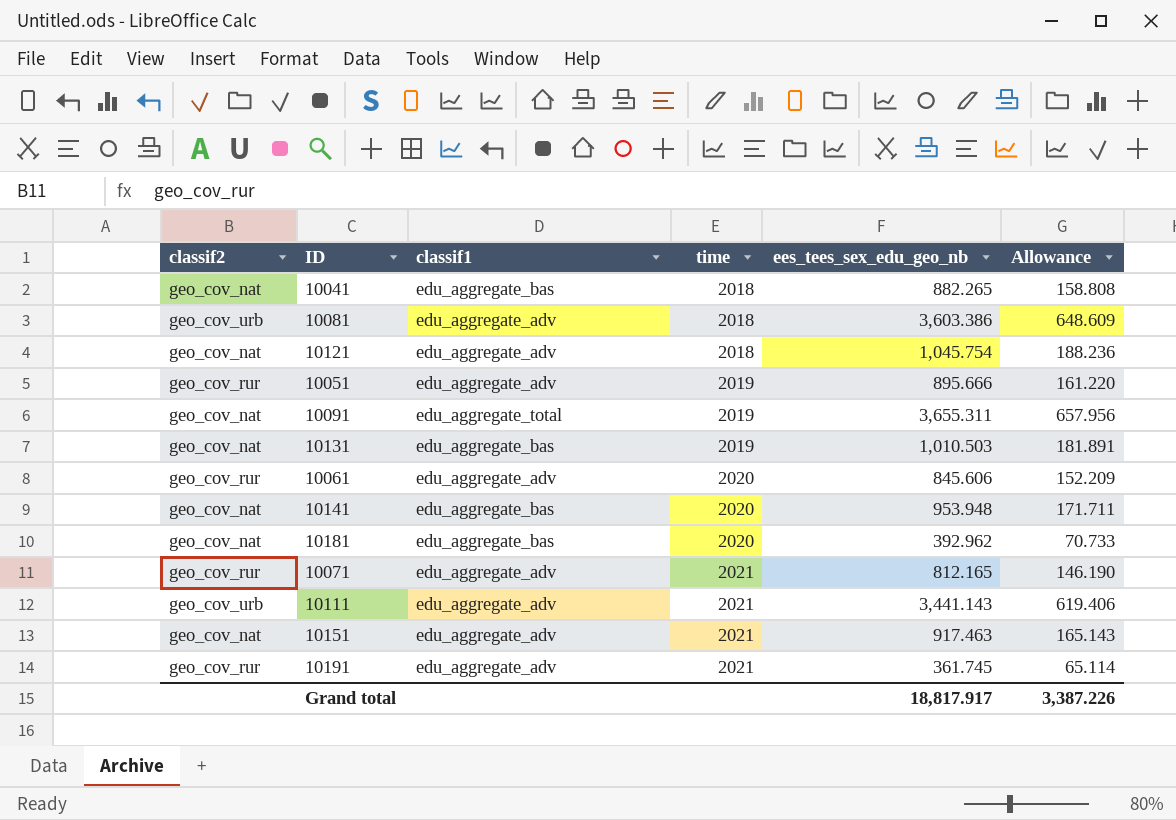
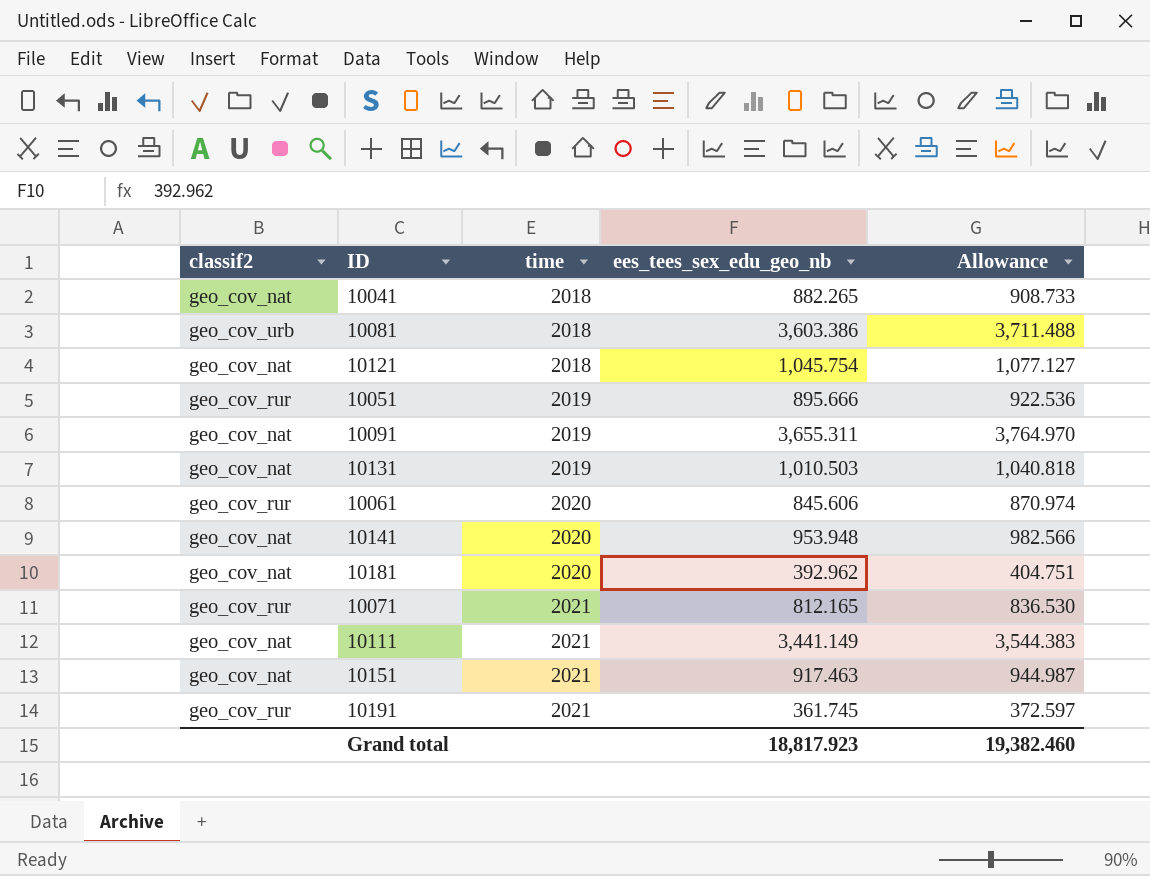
column classif1 | position: 3 -> none
column Allowance | formula: [ees_tees_sex_edu_geo_nb] * 0.18 -> [ees_tees_sex_edu_geo_nb] * 1.03
10111 | classif2: geo_cov_urb -> geo_cov_nat
10111 | ees_tees_sex_edu_geo_nb: 3,441.143 -> 3,441.149
Grand total | ees_tees_sex_edu_geo_nb: 18,817.917 -> 18,817.923
Grand total | Allowance: 3,387.226 -> 19,382.460

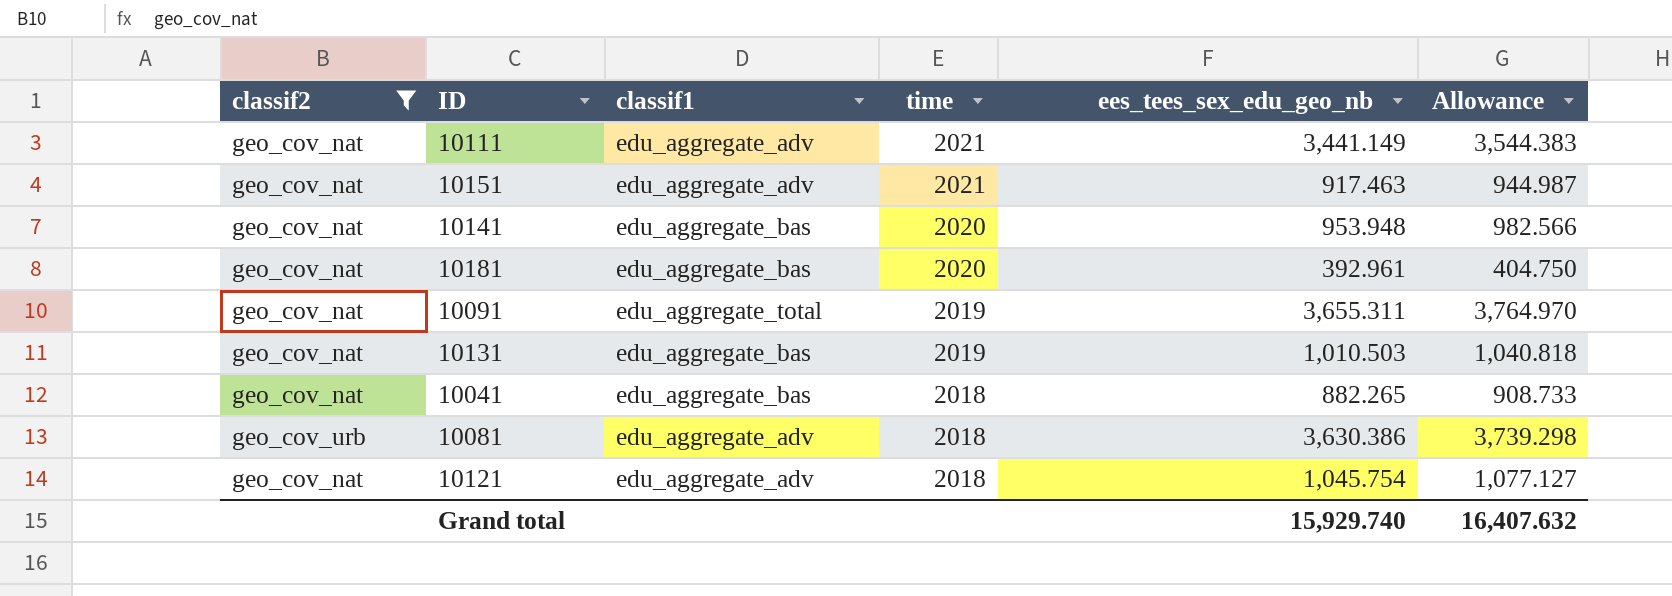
filter: none -> classif2 != geo_cov_rur
row order: time ascending -> time descending
column classif1 | position: none -> 3
10181 | ees_tees_sex_edu_geo_nb: 392.962 -> 392.961
10181 | Allowance: 404.751 -> 404.750
10081 | ees_tees_sex_edu_geo_nb: 3,603.386 -> 3,630.386
10081 | Allowance: 3,711.488 -> 3,739.298
Grand total | ees_tees_sex_edu_geo_nb: 18,817.923 -> 15,929.740
Grand total | Allowance: 19,382.460 -> 16,407.632

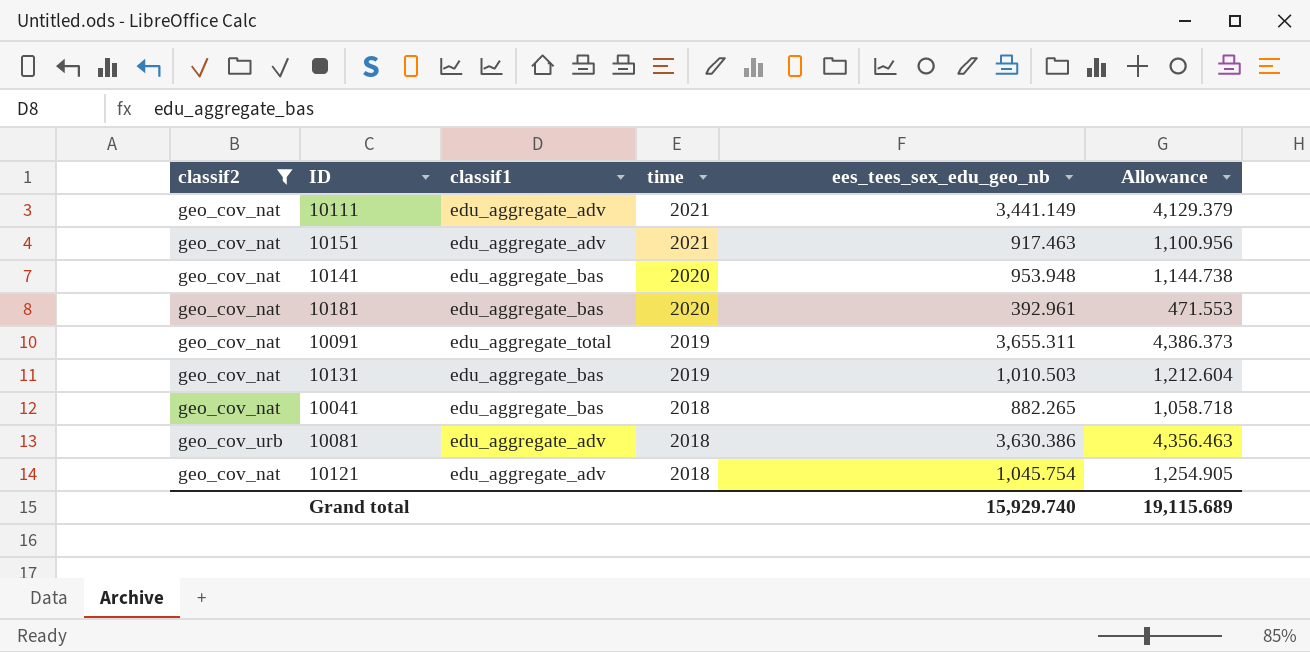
column Allowance | formula: [ees_tees_sex_edu_geo_nb] * 1.03 -> [ees_tees_sex_edu_geo_nb] * 1.2
Grand total | Allowance: 16,407.632 -> 19,115.689

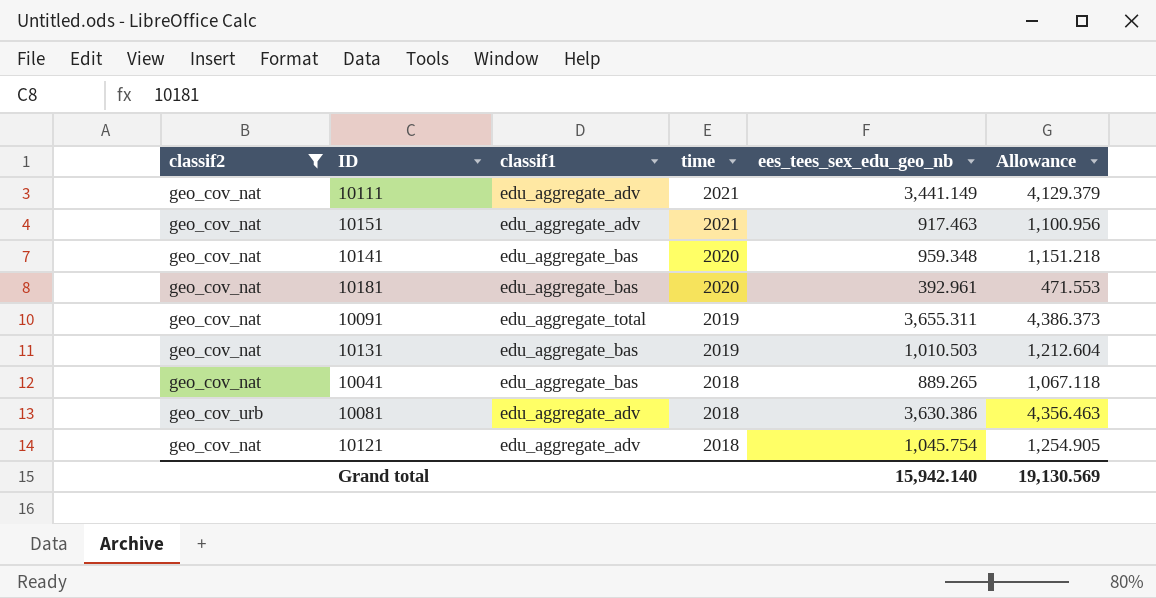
10141 | ees_tees_sex_edu_geo_nb: 953.948 -> 959.348
10141 | Allowance: 1,144.738 -> 1,151.218
10041 | ees_tees_sex_edu_geo_nb: 882.265 -> 889.265
10041 | Allowance: 1,058.718 -> 1,067.118
Grand total | ees_tees_sex_edu_geo_nb: 15,929.740 -> 15,942.140
Grand total | Allowance: 19,115.689 -> 19,130.569

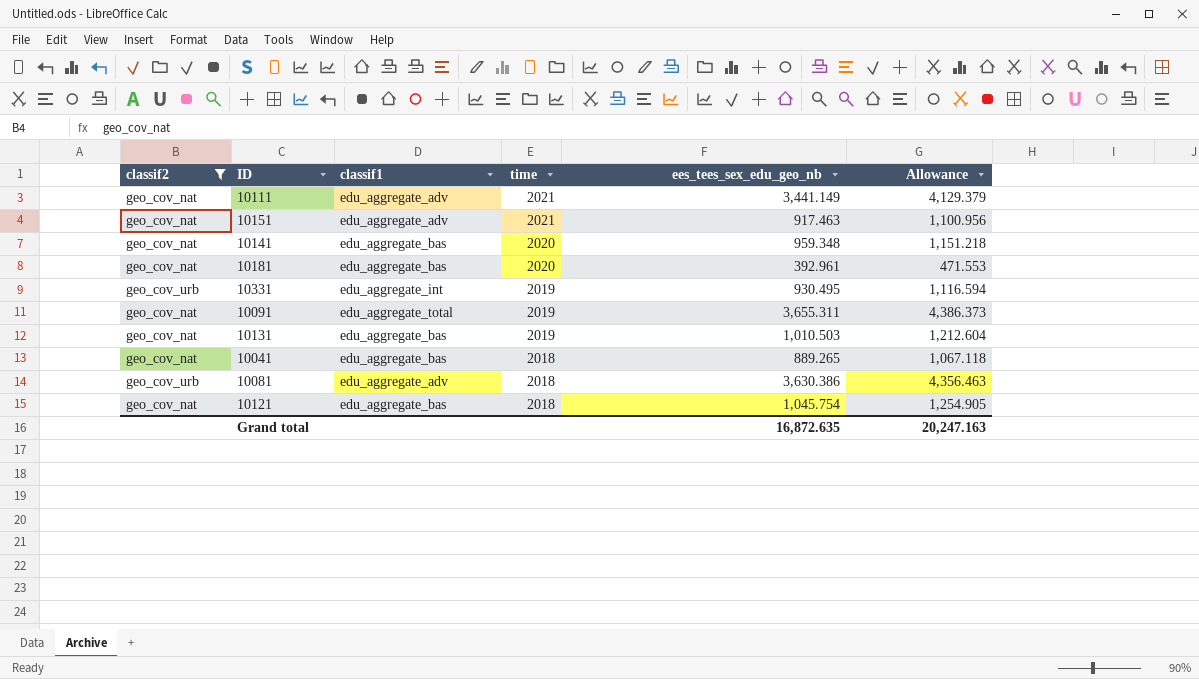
row 10331: none -> geo_cov_urb | edu_aggregate_int | 2019 | 930.495 | 1,116.594
10121 | classif1: edu_aggregate_adv -> edu_aggregate_bas
Grand total | ees_tees_sex_edu_geo_nb: 15,942.140 -> 16,872.635
Grand total | Allowance: 19,130.569 -> 20,247.163

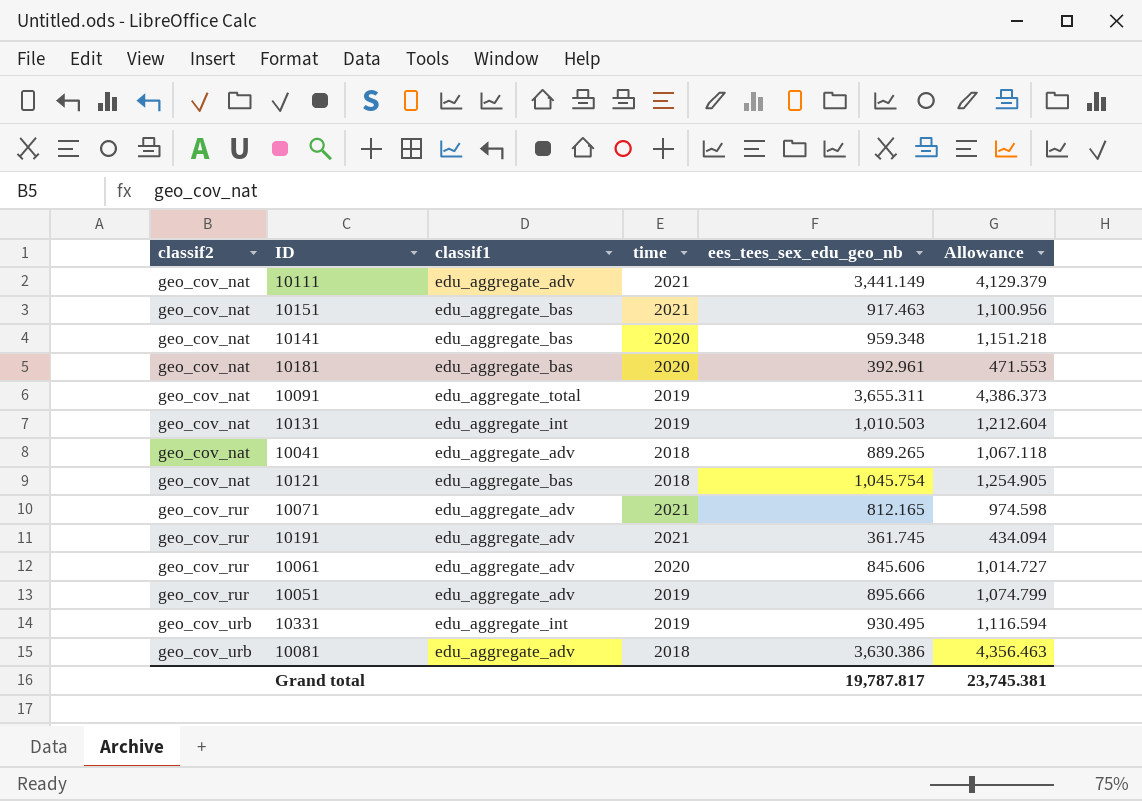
filter: classif2 != geo_cov_rur -> none
row order: time descending -> classif2 ascending
10151 | classif1: edu_aggregate_adv -> edu_aggregate_bas
10131 | classif1: edu_aggregate_bas -> edu_aggregate_int
10041 | classif1: edu_aggregate_bas -> edu_aggregate_adv
Grand total | ees_tees_sex_edu_geo_nb: 16,872.635 -> 19,787.817
Grand total | Allowance: 20,247.163 -> 23,745.381

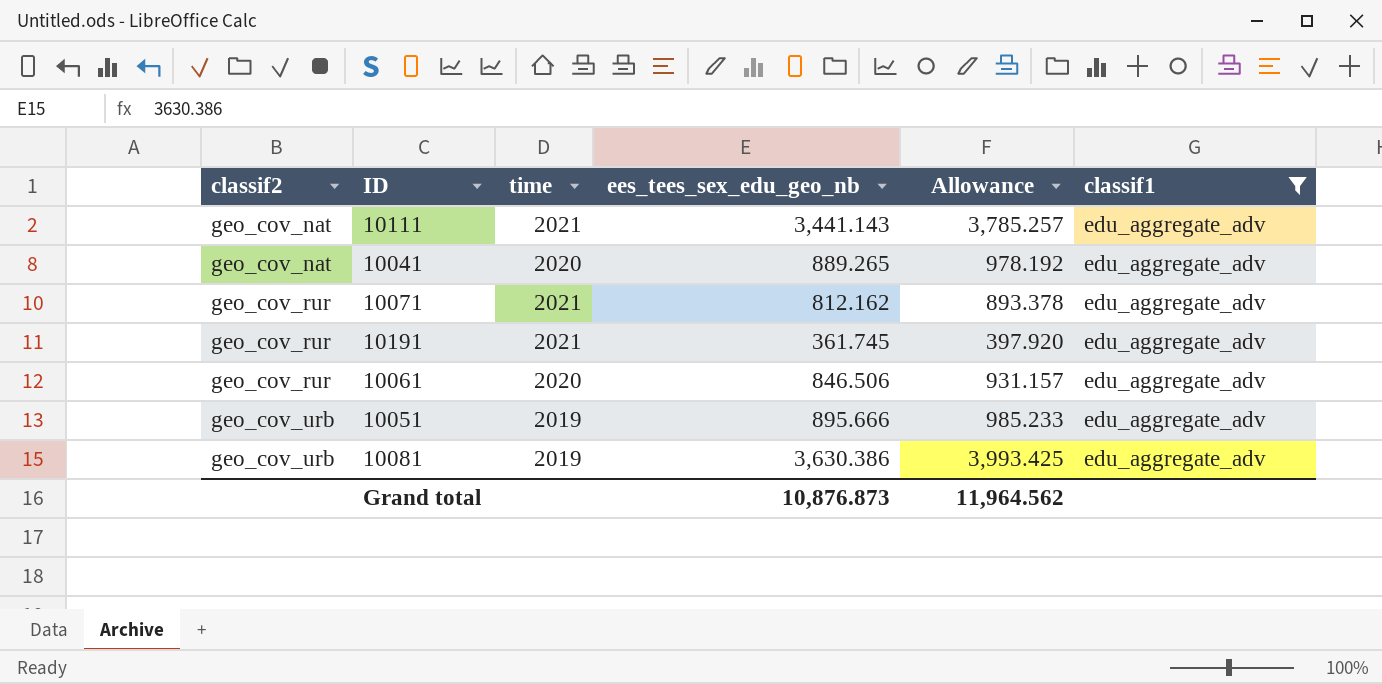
filter: none -> classif1 = edu_aggregate_adv
column Allowance | formula: [ees_tees_sex_edu_geo_nb] * 1.2 -> [ees_tees_sex_edu_geo_nb] * 1.1
column classif1 | position: 3 -> 6
10111 | ees_tees_sex_edu_geo_nb: 3,441.149 -> 3,441.143
10041 | time: 2018 -> 2020
10071 | ees_tees_sex_edu_geo_nb: 812.165 -> 812.162
10061 | ees_tees_sex_edu_geo_nb: 845.606 -> 846.506
10051 | classif2: geo_cov_rur -> geo_cov_urb
10081 | time: 2018 -> 2019
Grand total | ees_tees_sex_edu_geo_nb: 19,787.817 -> 10,876.873
Grand total | Allowance: 23,745.381 -> 11,964.562

